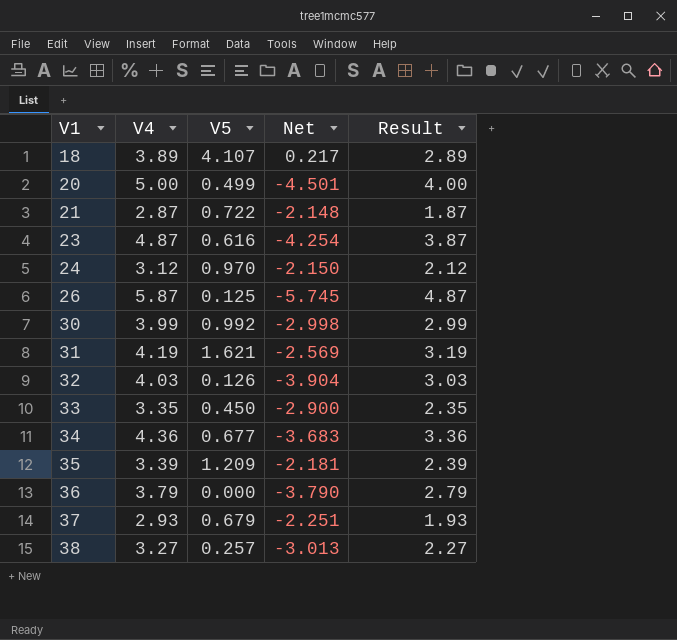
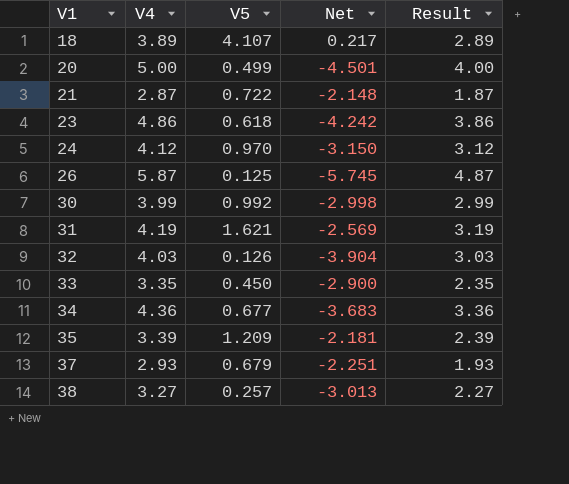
row 36: 3.79 | 0.000 | -3.790 | 2.79 -> none
23 | V4: 4.87 -> 4.86
23 | V5: 0.616 -> 0.618
23 | Net: -4.254 -> -4.242
23 | Result: 3.87 -> 3.86
24 | V4: 3.12 -> 4.12
24 | Net: -2.150 -> -3.150
24 | Result: 2.12 -> 3.12

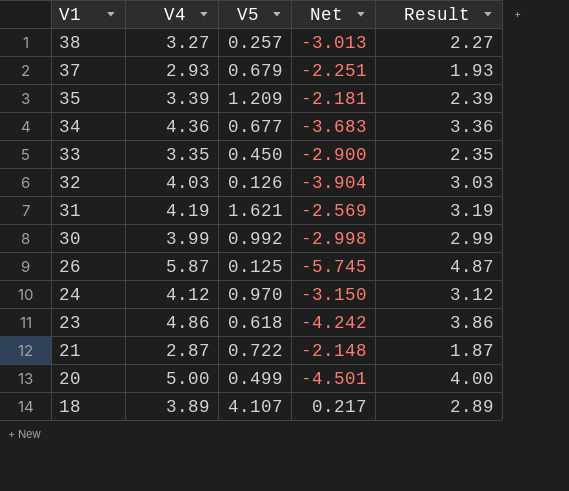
row order: V1 ascending -> V1 descending

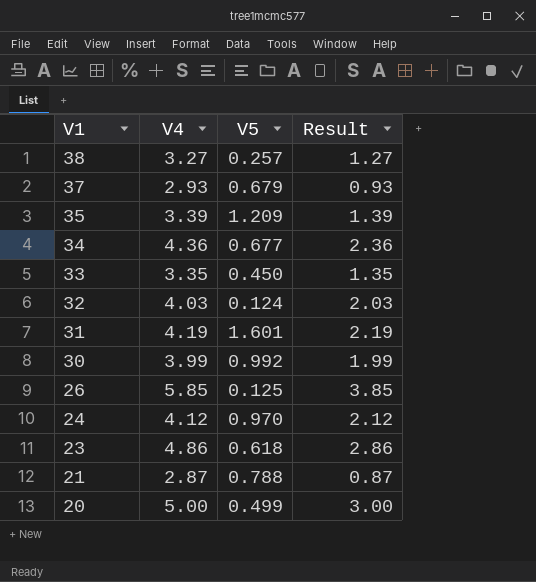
column Net | formula: [V5] - [V4] -> none
column Result | formula: [V4] - 1 -> [V4] - 2
row 18: 3.89 | 4.107 | 0.217 | 2.89 -> none
32 | V5: 0.126 -> 0.124
31 | V5: 1.621 -> 1.601
26 | V4: 5.87 -> 5.85
21 | V5: 0.722 -> 0.788

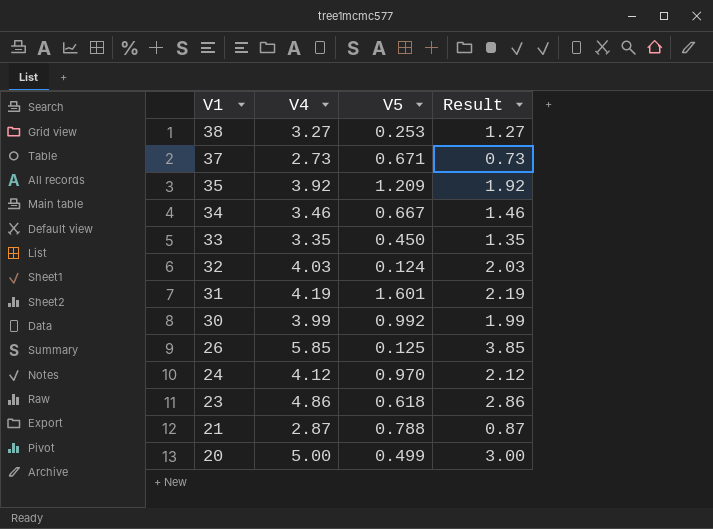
38 | V5: 0.257 -> 0.253
37 | V4: 2.93 -> 2.73
37 | V5: 0.679 -> 0.671
37 | Result: 0.93 -> 0.73
35 | V4: 3.39 -> 3.92
35 | Result: 1.39 -> 1.92
34 | V4: 4.36 -> 3.46
34 | V5: 0.677 -> 0.667
34 | Result: 2.36 -> 1.46

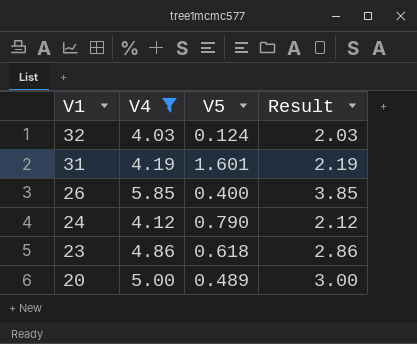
filter: none -> V4 >= 4.03
26 | V5: 0.125 -> 0.400
24 | V5: 0.970 -> 0.790
20 | V5: 0.499 -> 0.489

